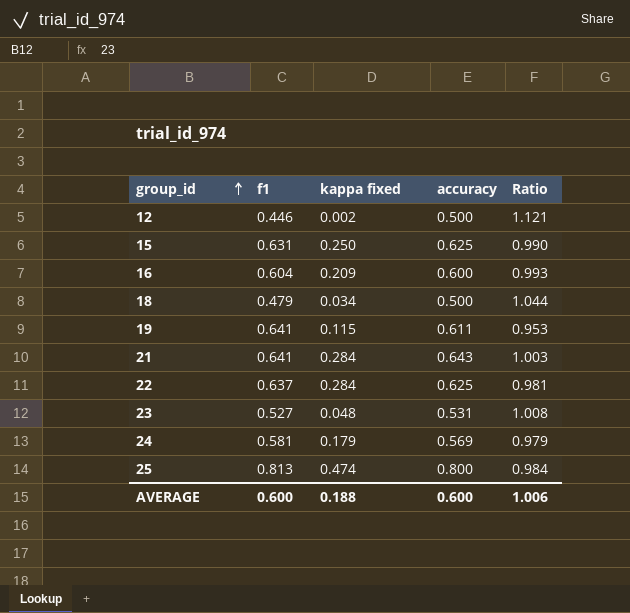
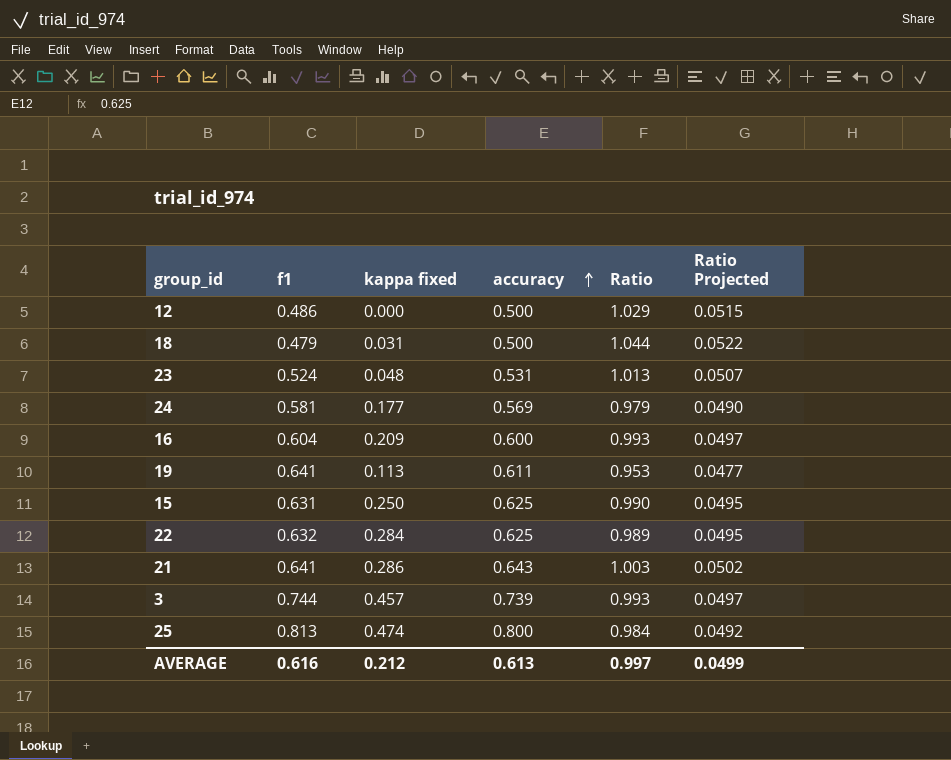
row order: group_id ascending -> accuracy ascending
column Ratio Projected | formula: none -> [Ratio] * 0.05
12 | f1: 0.446 -> 0.486
12 | kappa fixed: 0.002 -> 0.000
12 | Ratio: 1.121 -> 1.029
18 | kappa fixed: 0.034 -> 0.031
23 | f1: 0.527 -> 0.524
23 | Ratio: 1.008 -> 1.013
24 | kappa fixed: 0.179 -> 0.177
19 | kappa fixed: 0.115 -> 0.113
22 | f1: 0.637 -> 0.632
22 | Ratio: 0.981 -> 0.989
21 | kappa fixed: 0.284 -> 0.286
row 3: none -> 0.744 | 0.457 | 0.739 | 0.993 | 0.0497
AVERAGE | f1: 0.600 -> 0.616
AVERAGE | kappa fixed: 0.188 -> 0.212
AVERAGE | accuracy: 0.600 -> 0.613
AVERAGE | Ratio: 1.006 -> 0.997

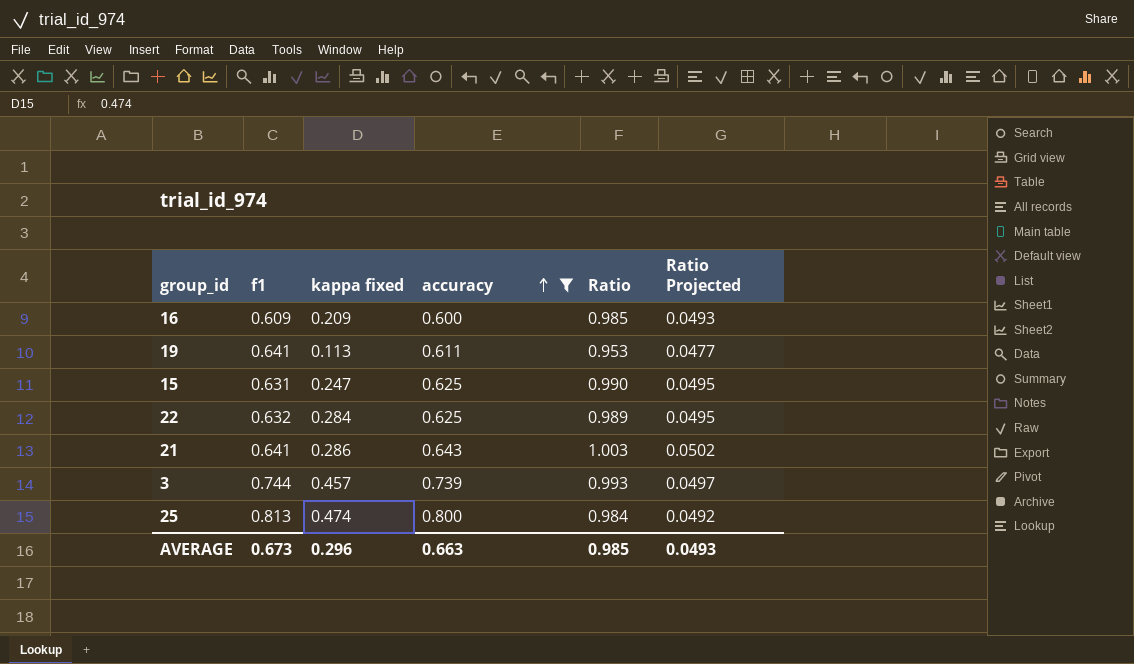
filter: none -> accuracy >= 0.600
16 | f1: 0.604 -> 0.609
16 | Ratio: 0.993 -> 0.985
16 | Ratio Projected: 0.0497 -> 0.0493
15 | kappa fixed: 0.250 -> 0.247
AVERAGE | f1: 0.616 -> 0.673
AVERAGE | kappa fixed: 0.212 -> 0.296
AVERAGE | accuracy: 0.613 -> 0.663
AVERAGE | Ratio: 0.997 -> 0.985
AVERAGE | Ratio Projected: 0.0499 -> 0.0493

